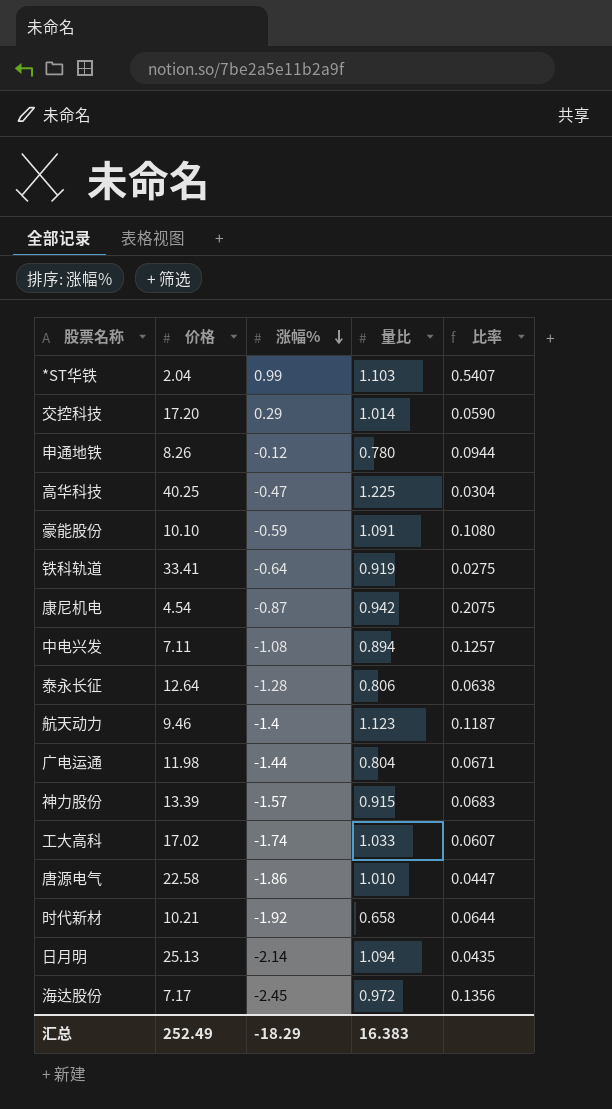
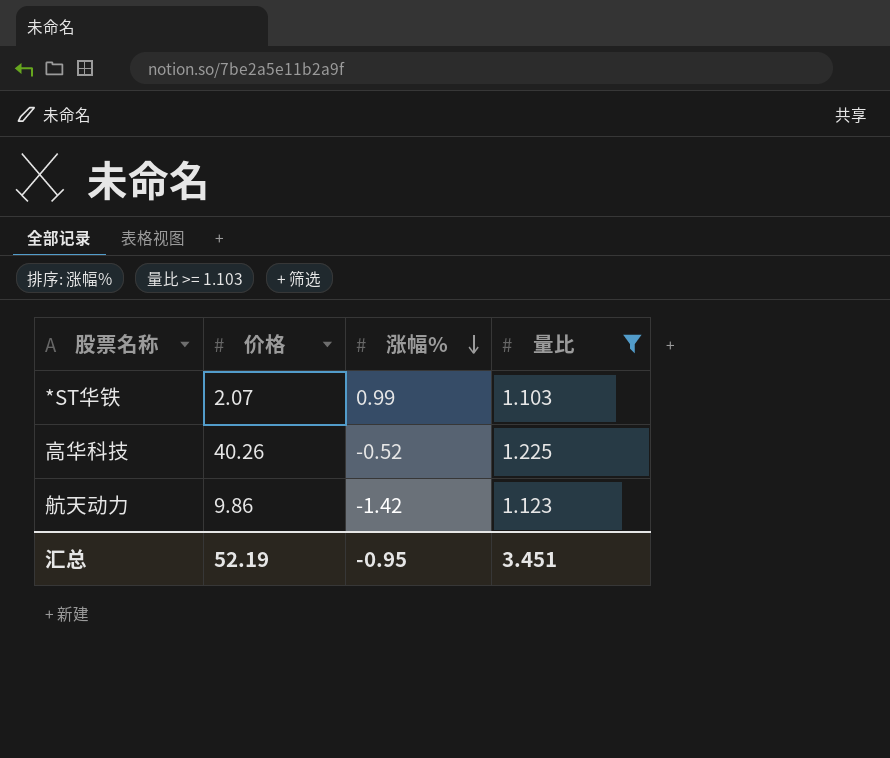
filter: none -> 量比 >= 1.103
column 比率 | formula: [量比] / [价格] -> none
*ST华铁 | 价格: 2.04 -> 2.07
高华科技 | 价格: 40.25 -> 40.26
高华科技 | 涨幅%: -0.47 -> -0.52
航天动力 | 价格: 9.46 -> 9.86
航天动力 | 涨幅%: -1.4 -> -1.42
汇总 | 价格: 252.49 -> 52.19
汇总 | 涨幅%: -18.29 -> -0.95
汇总 | 量比: 16.383 -> 3.451

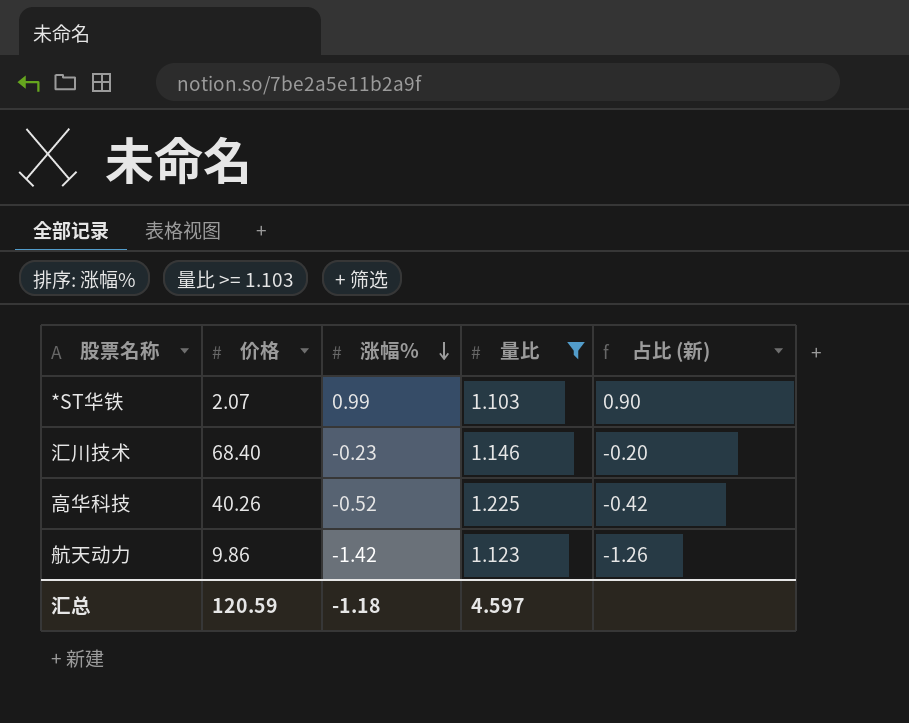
column 占比 (新) | formula: none -> [涨幅%] / [量比]
row 汇川技术: none -> 68.40 | -0.23 | 1.146 | -0.20
汇总 | 价格: 52.19 -> 120.59
汇总 | 涨幅%: -0.95 -> -1.18
汇总 | 量比: 3.451 -> 4.597

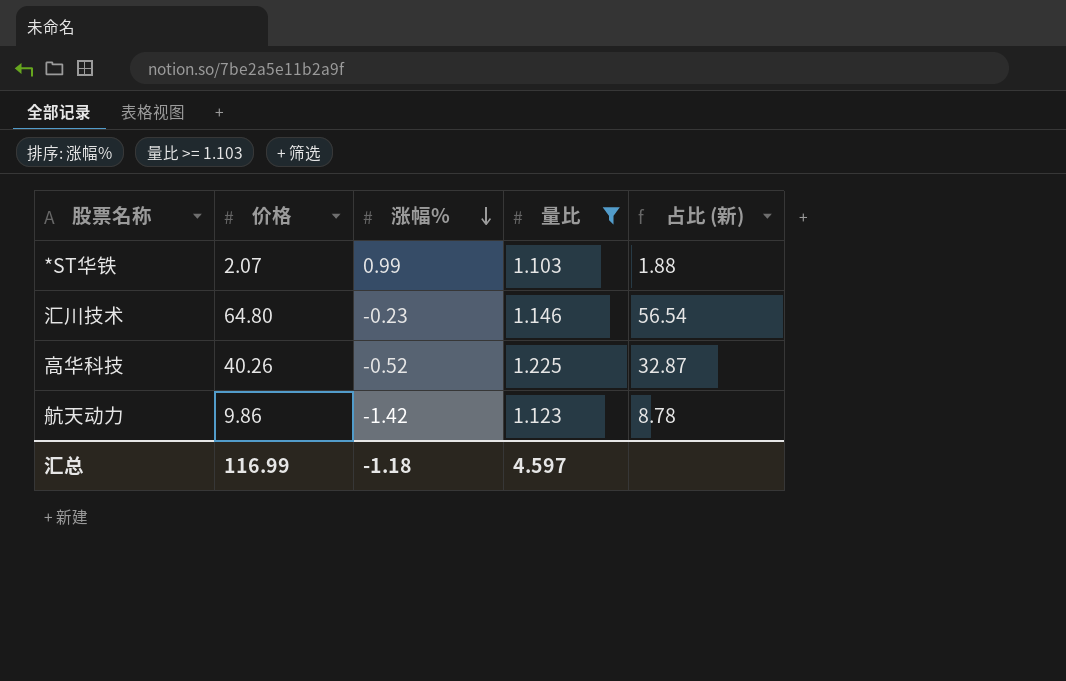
column 占比 (新) | formula: [涨幅%] / [量比] -> [价格] / [量比]
汇川技术 | 价格: 68.40 -> 64.80
汇总 | 价格: 120.59 -> 116.99

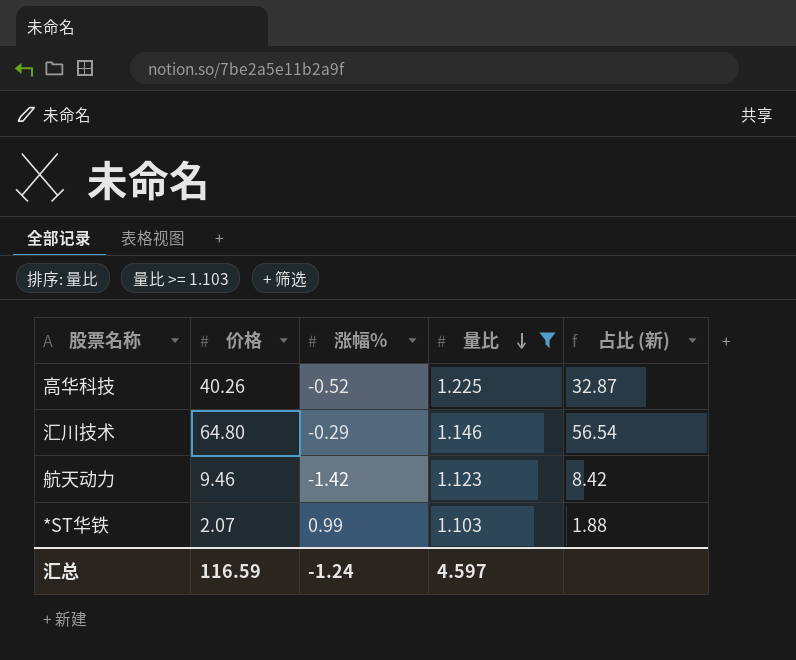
row order: 涨幅% descending -> 量比 descending
汇川技术 | 涨幅%: -0.23 -> -0.29
航天动力 | 价格: 9.86 -> 9.46
航天动力 | 占比 (新): 8.78 -> 8.42
汇总 | 价格: 116.99 -> 116.59
汇总 | 涨幅%: -1.18 -> -1.24

